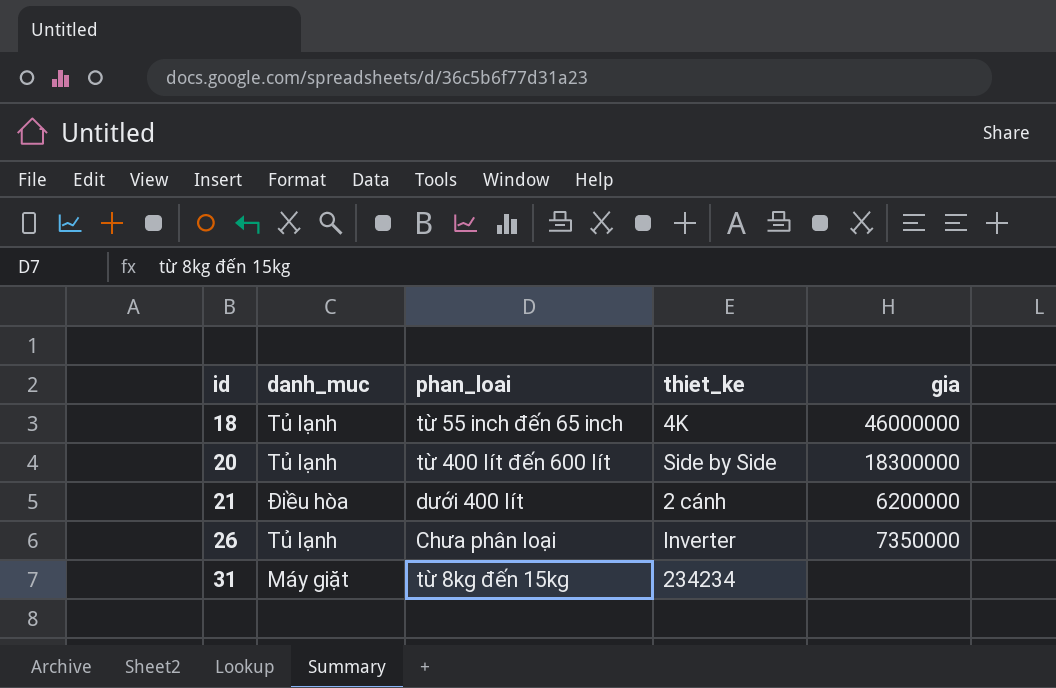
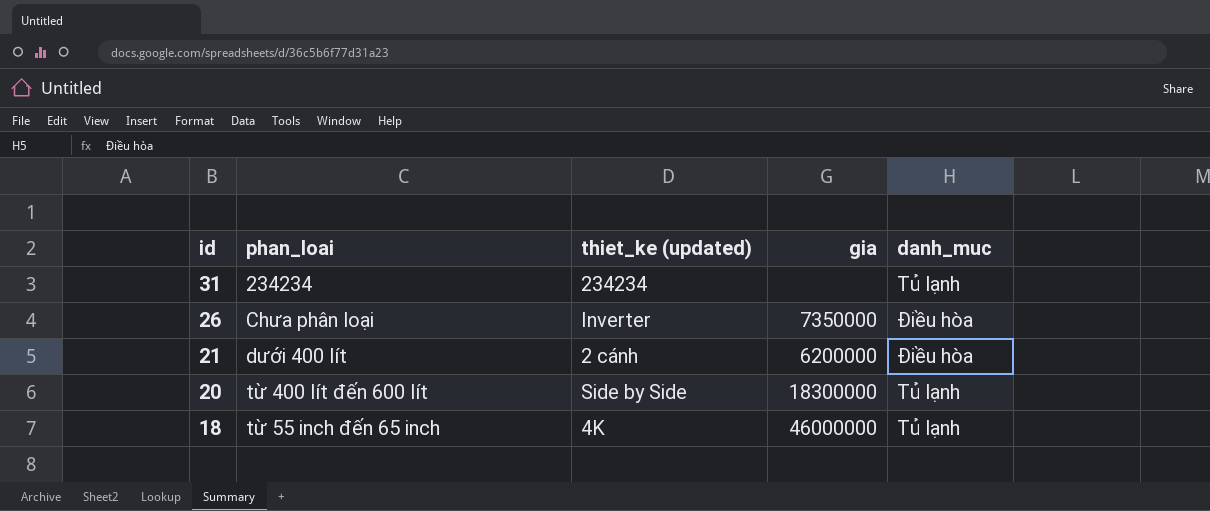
row order: id ascending -> id descending
column name: thiet_ke -> thiet_ke (updated)
column danh_muc | position: 2 -> 5
31 | phan_loai: từ 8kg đến 15kg -> 234234
31 | danh_muc: Máy giặt -> Tủ lạnh
26 | danh_muc: Tủ lạnh -> Điều hòa

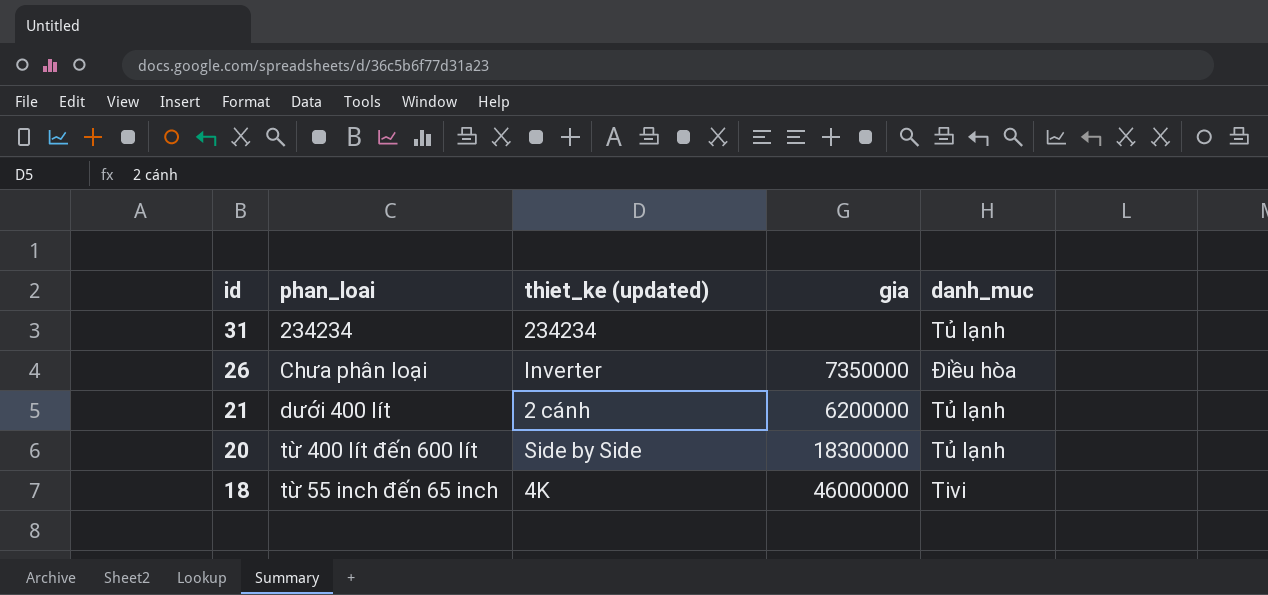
21 | danh_muc: Điều hòa -> Tủ lạnh
18 | danh_muc: Tủ lạnh -> Tivi

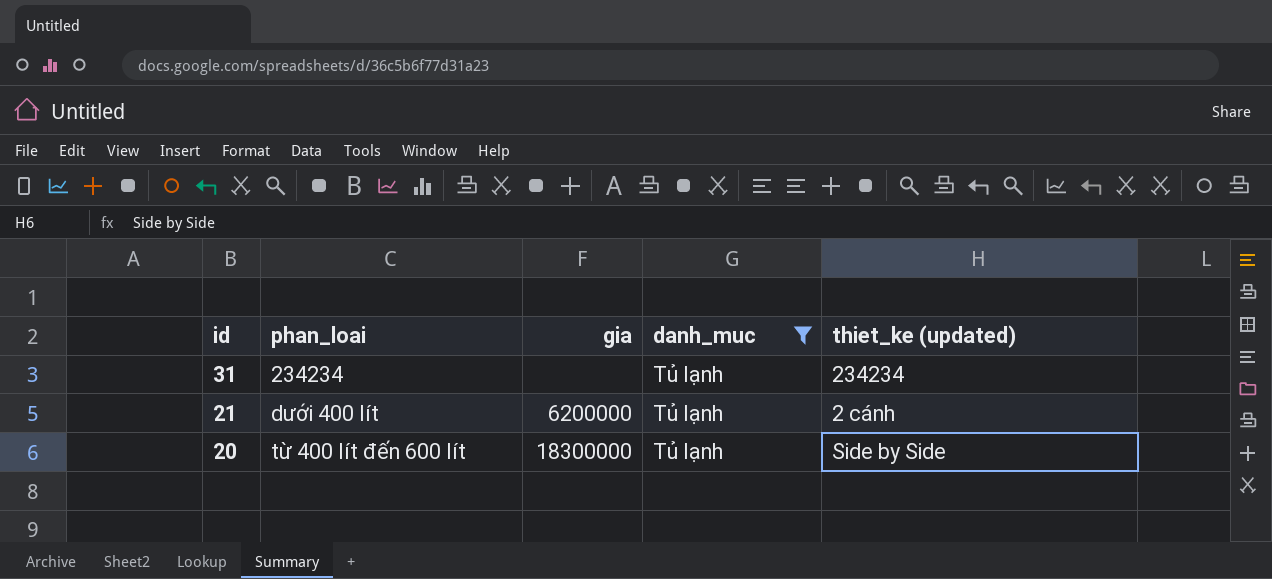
filter: none -> danh_muc = Tủ lạnh
column thiet_ke (updated) | position: 3 -> 5

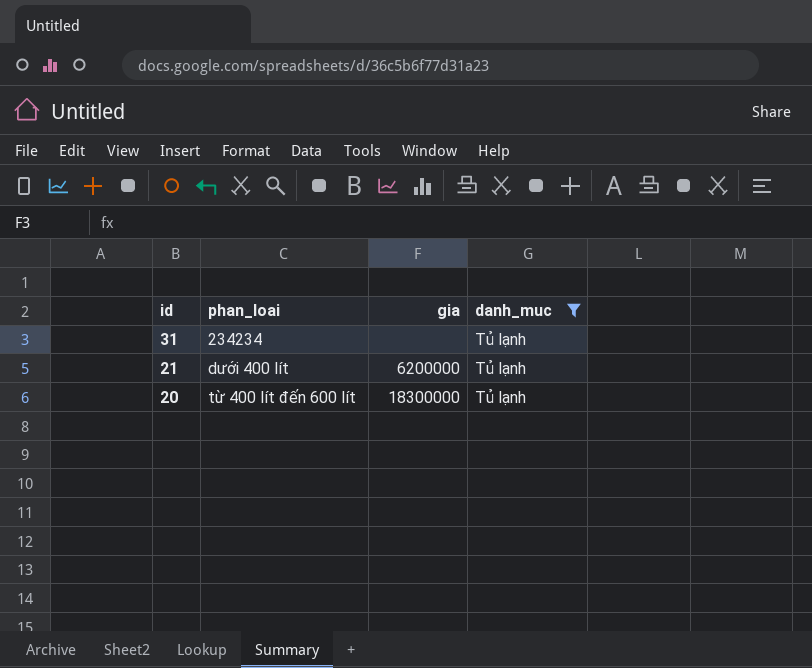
column thiet_ke (updated) | position: 5 -> none

